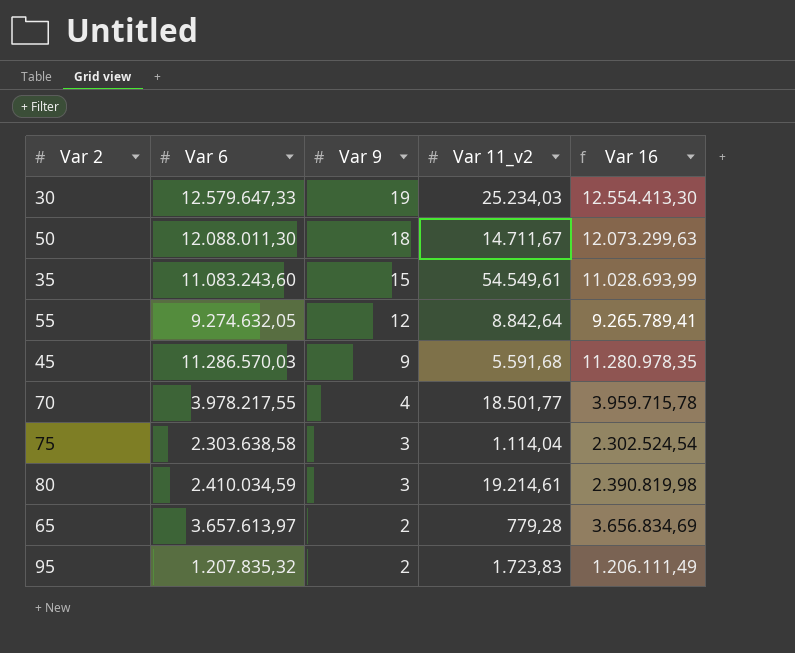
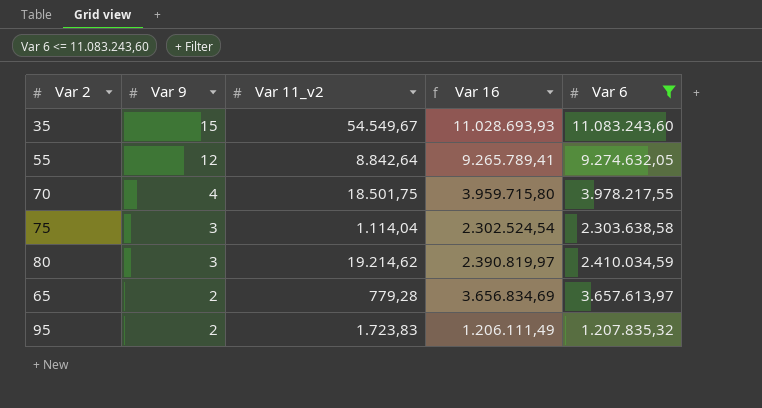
filter: none -> Var 6 <= 11.083.243,60
column Var 6 | position: 2 -> 5
35 | Var 11_v2: 54.549,61 -> 54.549,67
35 | Var 16: 11.028.693,99 -> 11.028.693,93
70 | Var 11_v2: 18.501,77 -> 18.501,75
70 | Var 16: 3.959.715,78 -> 3.959.715,80
80 | Var 11_v2: 19.214,61 -> 19.214,62
80 | Var 16: 2.390.819,98 -> 2.390.819,97

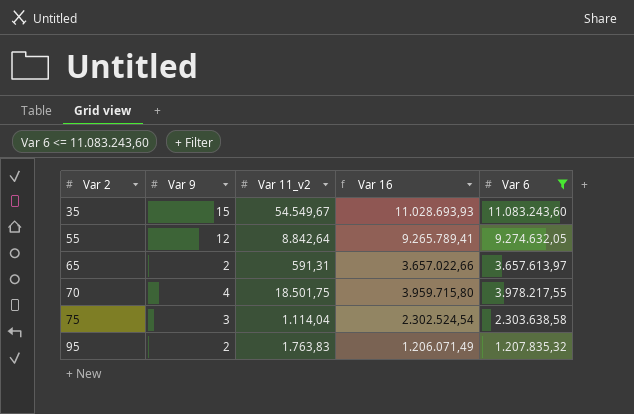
row order: Var 9 descending -> Var 2 ascending
row 80: 3 | 19.214,62 | 2.390.819,97 | 2.410.034,59 -> none
65 | Var 11_v2: 779,28 -> 591,31
65 | Var 16: 3.656.834,69 -> 3.657.022,66
95 | Var 11_v2: 1.723,83 -> 1.763,83
95 | Var 16: 1.206.111,49 -> 1.206.071,49

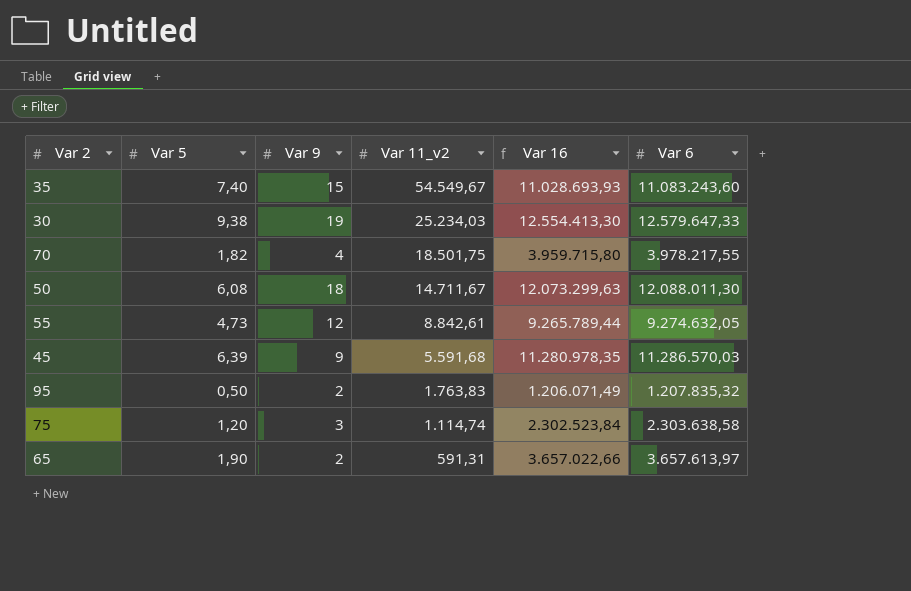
filter: Var 6 <= 11.083.243,60 -> none
row order: Var 2 ascending -> Var 11_v2 descending
column Var 5 | position: none -> 2
55 | Var 11_v2: 8.842,64 -> 8.842,61
55 | Var 16: 9.265.789,41 -> 9.265.789,44
75 | Var 11_v2: 1.114,04 -> 1.114,74
75 | Var 16: 2.302.524,54 -> 2.302.523,84

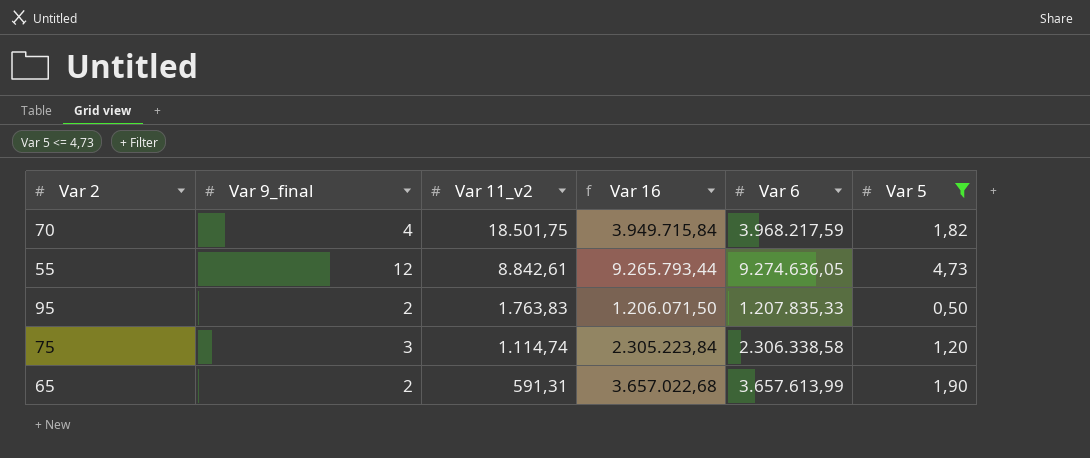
filter: none -> Var 5 <= 4,73
column name: Var 9 -> Var 9_final
column Var 5 | position: 2 -> 6
70 | Var 16: 3.959.715,80 -> 3.949.715,84
70 | Var 6: 3.978.217,55 -> 3.968.217,59
55 | Var 16: 9.265.789,44 -> 9.265.793,44
55 | Var 6: 9.274.632,05 -> 9.274.636,05
95 | Var 16: 1.206.071,49 -> 1.206.071,50
95 | Var 6: 1.207.835,32 -> 1.207.835,33
75 | Var 16: 2.302.523,84 -> 2.305.223,84
75 | Var 6: 2.303.638,58 -> 2.306.338,58
65 | Var 16: 3.657.022,66 -> 3.657.022,68
65 | Var 6: 3.657.613,97 -> 3.657.613,99

